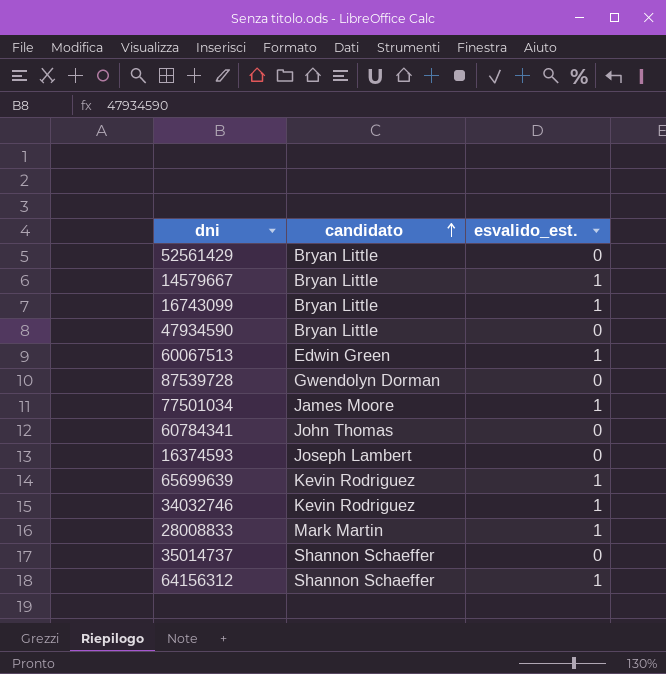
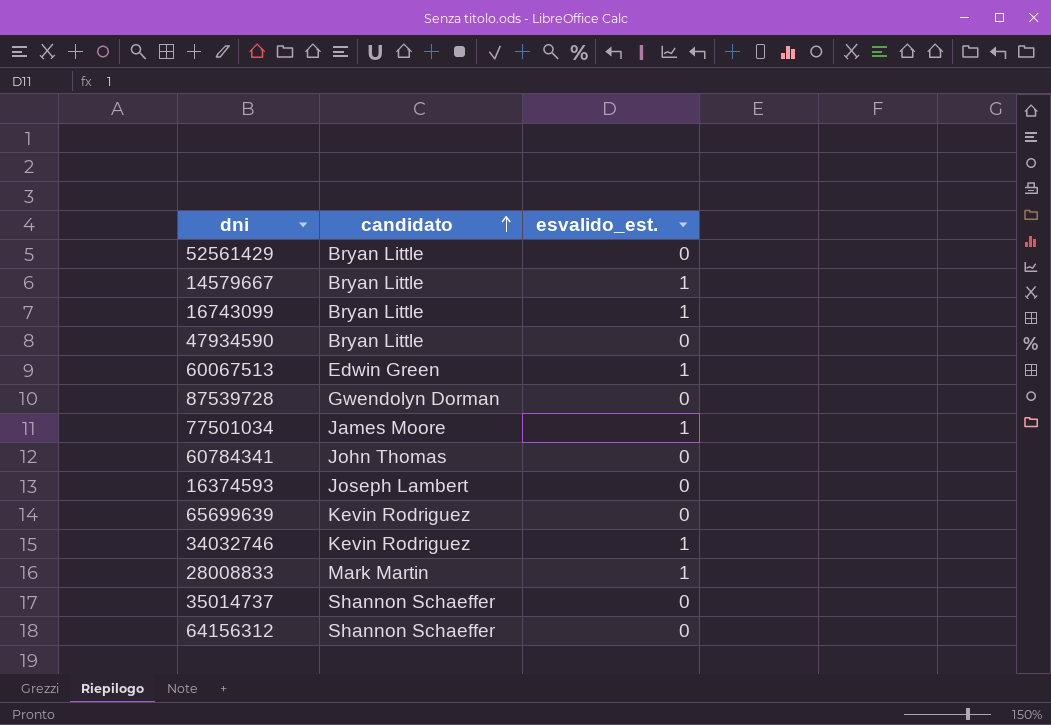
65699639 | esvalido_est.: 1 -> 0
64156312 | esvalido_est.: 1 -> 0

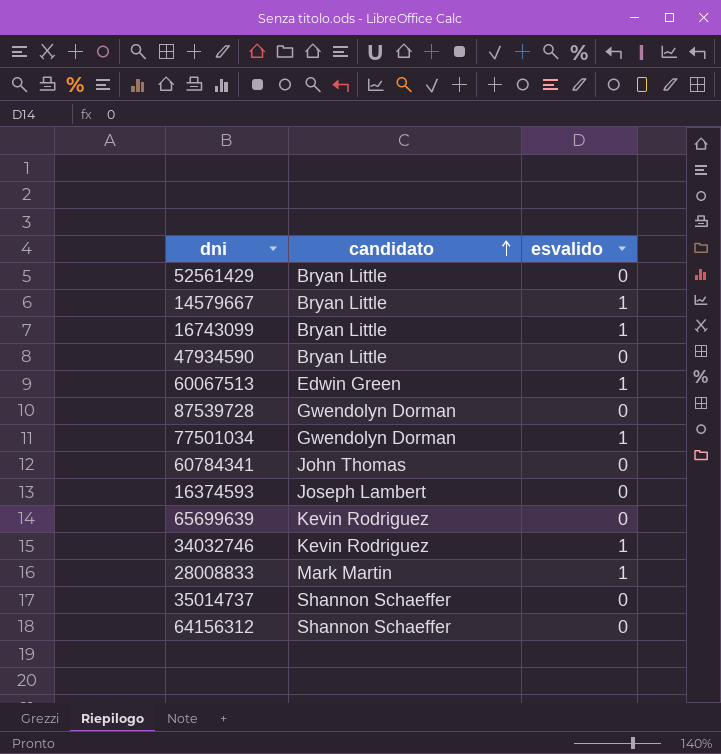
column name: esvalido_est. -> esvalido
77501034 | candidato: James Moore -> Gwendolyn Dorman

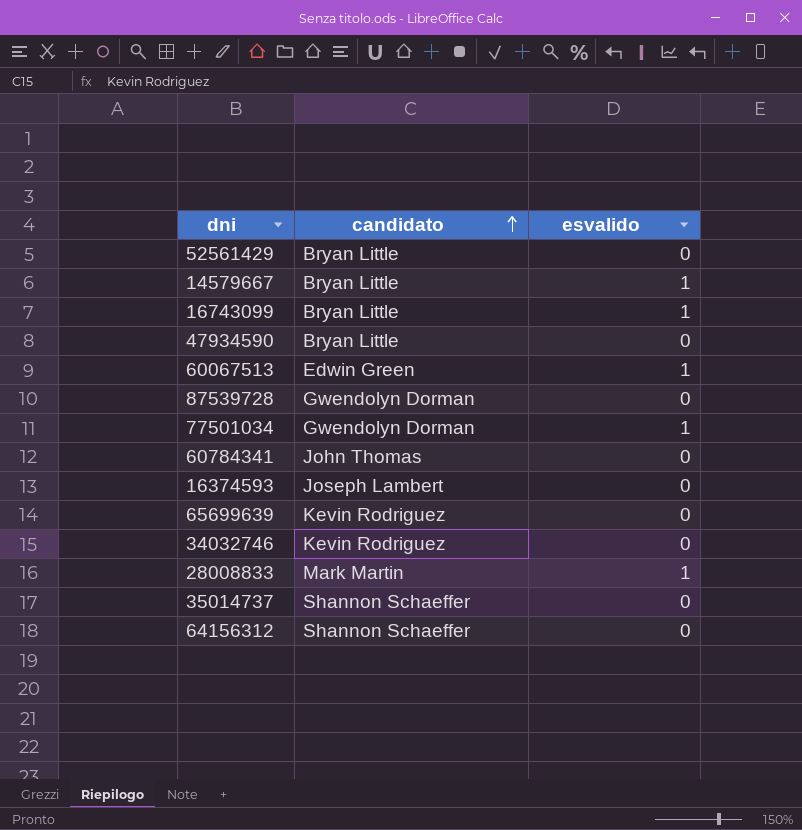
34032746 | esvalido: 1 -> 0

